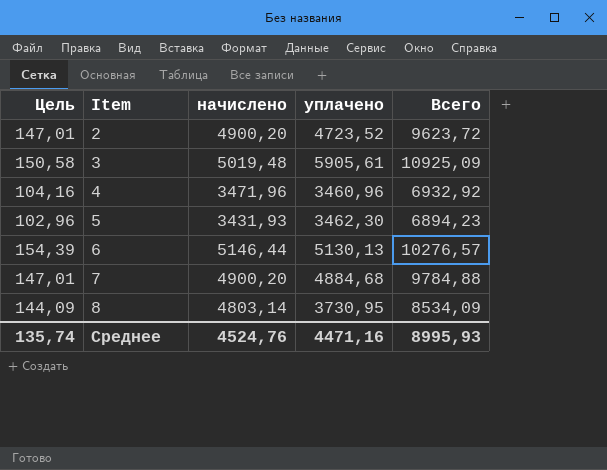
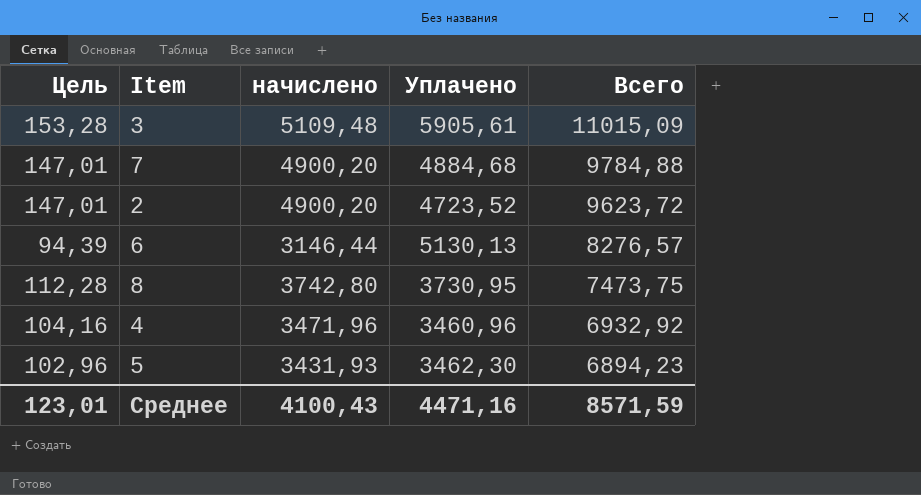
row order: Item ascending -> Всего descending
column name: уплачено -> Уплачено
3 | Цель: 150,58 -> 153,28
3 | начислено: 5019,48 -> 5109,48
3 | Всего: 10925,09 -> 11015,09
6 | Цель: 154,39 -> 94,39
6 | начислено: 5146,44 -> 3146,44
6 | Всего: 10276,57 -> 8276,57
8 | Цель: 144,09 -> 112,28
8 | начислено: 4803,14 -> 3742,80
8 | Всего: 8534,09 -> 7473,75
Среднее | Цель: 135,74 -> 123,01
Среднее | начислено: 4524,76 -> 4100,43
Среднее | Всего: 8995,93 -> 8571,59

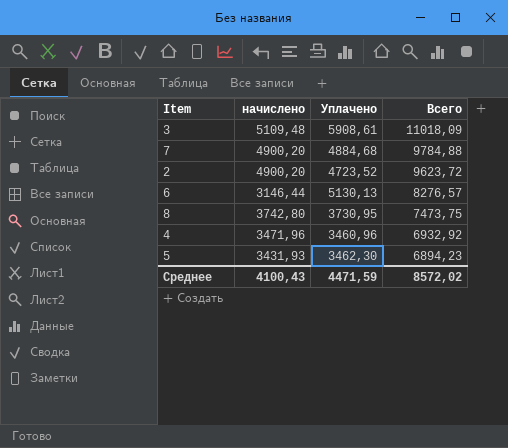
column Цель | formula: [начислено] * 0,03 -> none
3 | Уплачено: 5905,61 -> 5908,61
3 | Всего: 11015,09 -> 11018,09
Среднее | Уплачено: 4471,16 -> 4471,59
Среднее | Всего: 8571,59 -> 8572,02

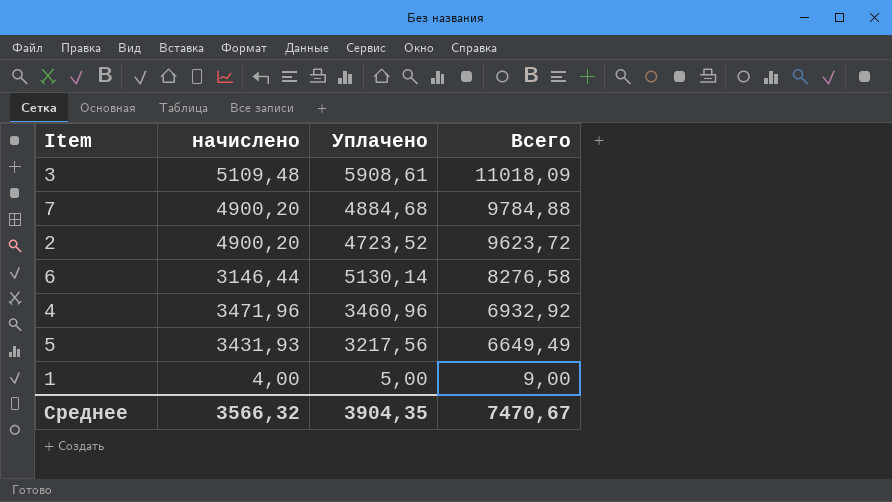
row 8: 3742,80 | 3730,95 | 7473,75 -> none
6 | Уплачено: 5130,13 -> 5130,14
6 | Всего: 8276,57 -> 8276,58
5 | Уплачено: 3462,30 -> 3217,56
5 | Всего: 6894,23 -> 6649,49
row 1: none -> 4,00 | 5,00 | 9,00
Среднее | начислено: 4100,43 -> 3566,32
Среднее | Уплачено: 4471,59 -> 3904,35
Среднее | Всего: 8572,02 -> 7470,67

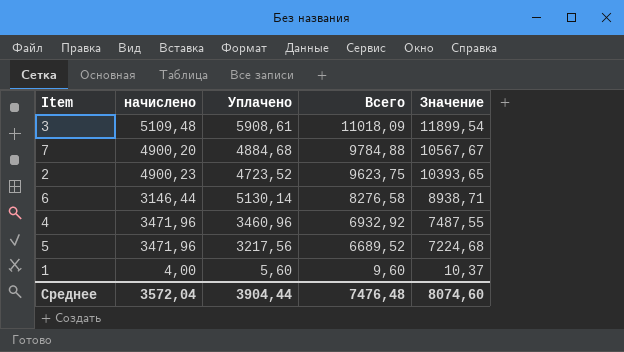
column Значение | formula: none -> [Всего] * 1,08
2 | начислено: 4900,20 -> 4900,23
2 | Всего: 9623,72 -> 9623,75
5 | начислено: 3431,93 -> 3471,96
5 | Всего: 6649,49 -> 6689,52
1 | Уплачено: 5,00 -> 5,60
1 | Всего: 9,00 -> 9,60
Среднее | начислено: 3566,32 -> 3572,04
Среднее | Уплачено: 3904,35 -> 3904,44
Среднее | Всего: 7470,67 -> 7476,48

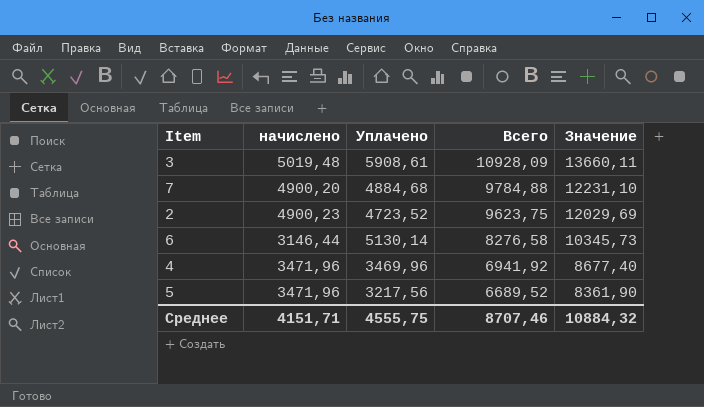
column Значение | formula: [Всего] * 1,08 -> [Всего] * 1,25
row 1: 4,00 | 5,60 | 9,60 | 10,37 -> none
3 | начислено: 5109,48 -> 5019,48
3 | Всего: 11018,09 -> 10928,09
4 | Уплачено: 3460,96 -> 3469,96
4 | Всего: 6932,92 -> 6941,92
Среднее | начислено: 3572,04 -> 4151,71
Среднее | Уплачено: 3904,44 -> 4555,75
Среднее | Всего: 7476,48 -> 8707,46
Среднее | Значение: 8074,60 -> 10884,32

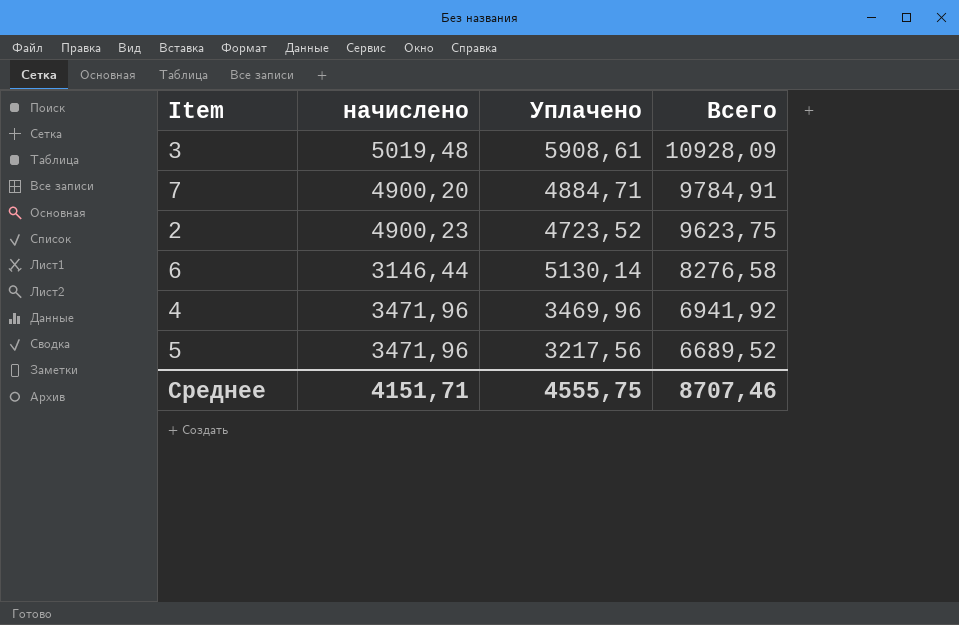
column Значение | formula: [Всего] * 1,25 -> none
7 | Уплачено: 4884,68 -> 4884,71
7 | Всего: 9784,88 -> 9784,91

